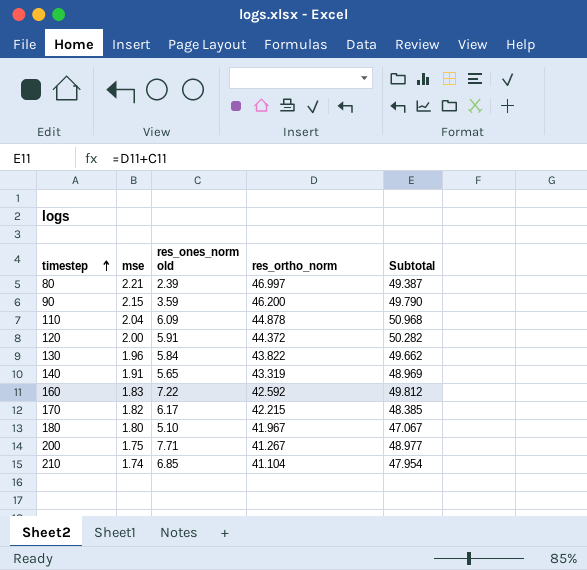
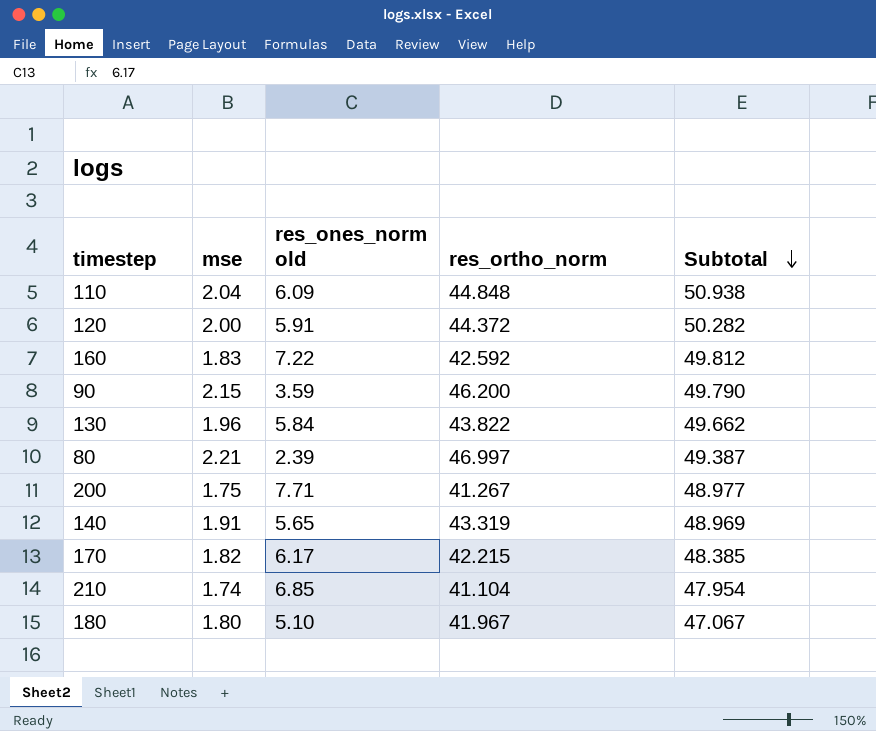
row order: timestep ascending -> Subtotal descending
110 | res_ortho_norm: 44.878 -> 44.848
110 | Subtotal: 50.968 -> 50.938

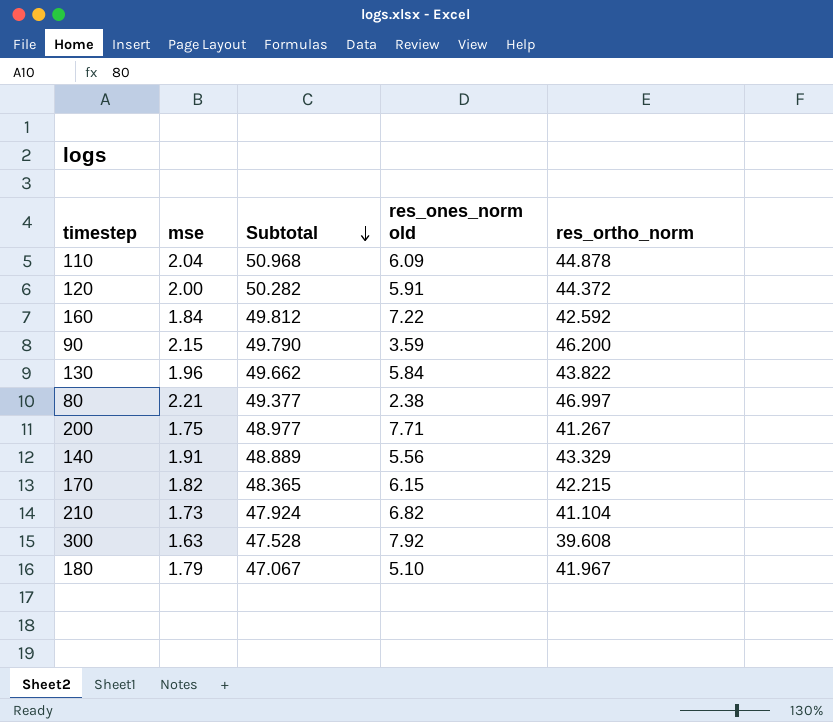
column Subtotal | position: 5 -> 3
110 | Subtotal: 50.938 -> 50.968
110 | res_ortho_norm: 44.848 -> 44.878
160 | mse: 1.83 -> 1.84
80 | Subtotal: 49.387 -> 49.377
80 | res_ones_norm old: 2.39 -> 2.38
140 | Subtotal: 48.969 -> 48.889
140 | res_ones_norm old: 5.65 -> 5.56
140 | res_ortho_norm: 43.319 -> 43.329
170 | Subtotal: 48.385 -> 48.365
170 | res_ones_norm old: 6.17 -> 6.15
210 | mse: 1.74 -> 1.73
210 | Subtotal: 47.954 -> 47.924
210 | res_ones_norm old: 6.85 -> 6.82
row 300: none -> 1.63 | 47.528 | 7.92 | 39.608
180 | mse: 1.80 -> 1.79

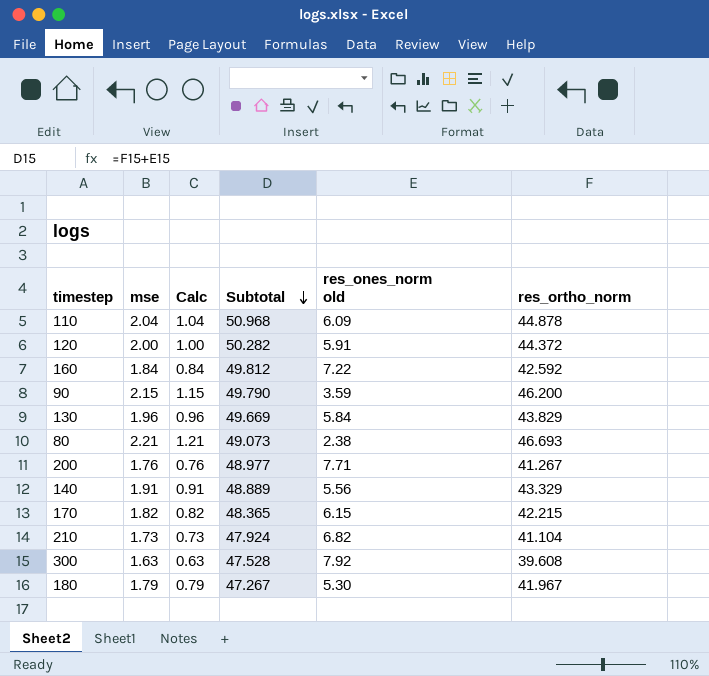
column Calc | formula: none -> [mse] - 1
130 | Subtotal: 49.662 -> 49.669
130 | res_ortho_norm: 43.822 -> 43.829
80 | Subtotal: 49.377 -> 49.073
80 | res_ortho_norm: 46.997 -> 46.693
200 | mse: 1.75 -> 1.76
180 | Subtotal: 47.067 -> 47.267
180 | res_ones_norm old: 5.10 -> 5.30

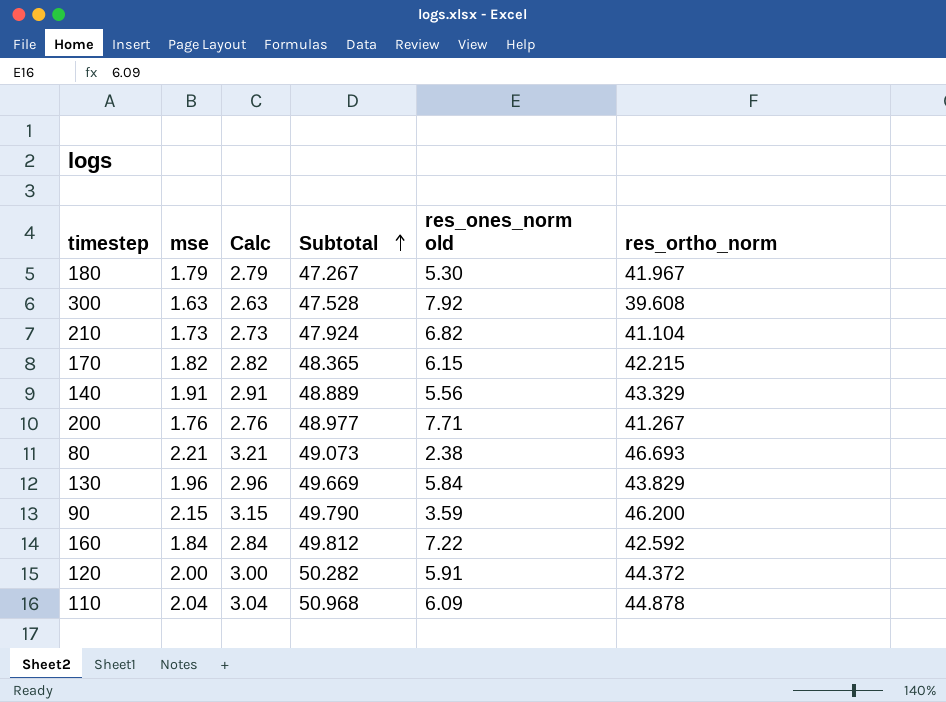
row order: Subtotal descending -> Subtotal ascending
column Calc | formula: [mse] - 1 -> [mse] + 1

